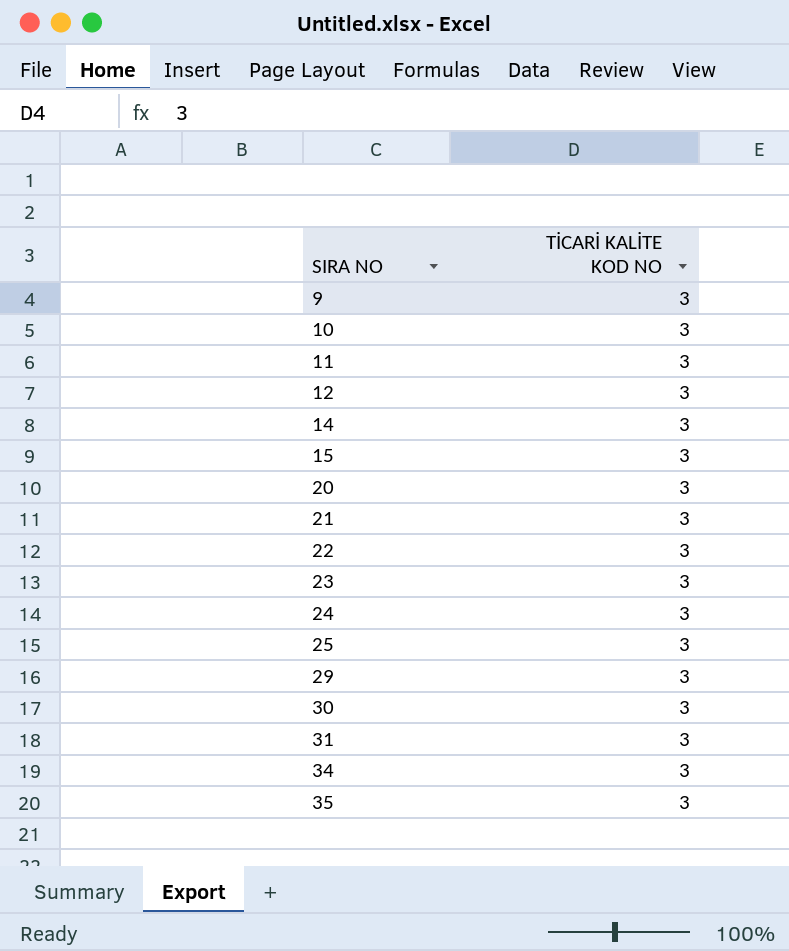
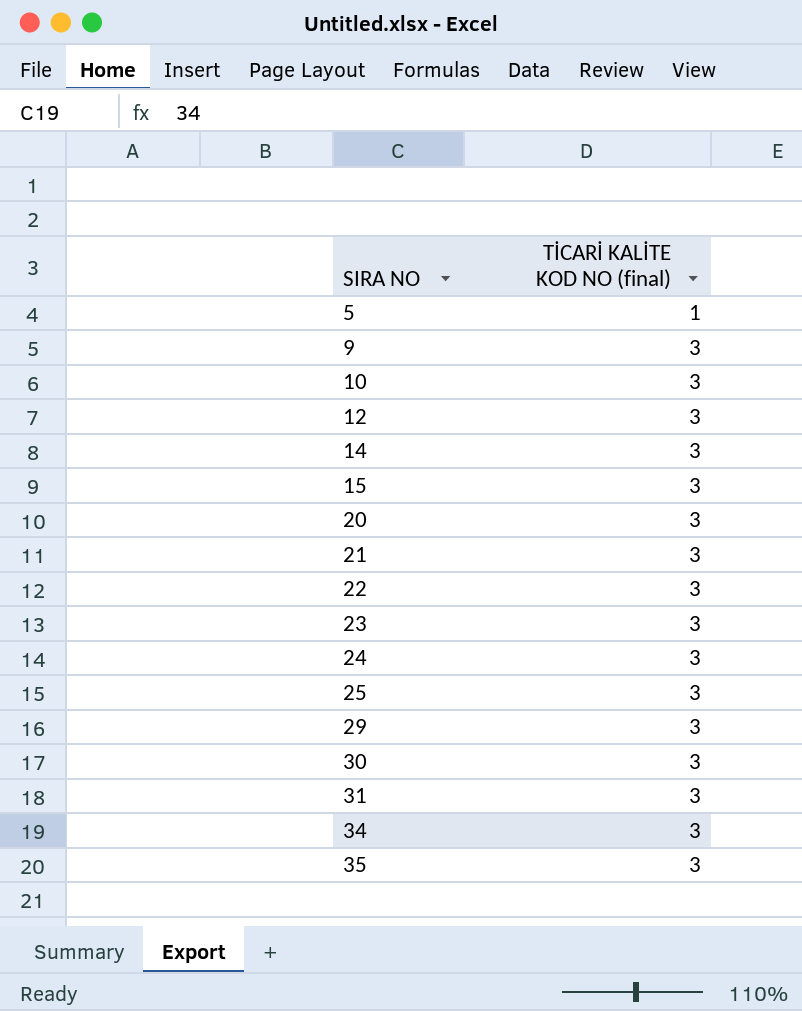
column name: TİCARİ KALİTE KOD NO -> TİCARİ KALİTE KOD NO (final)
row 11: 3 -> none
row 5: none -> 1

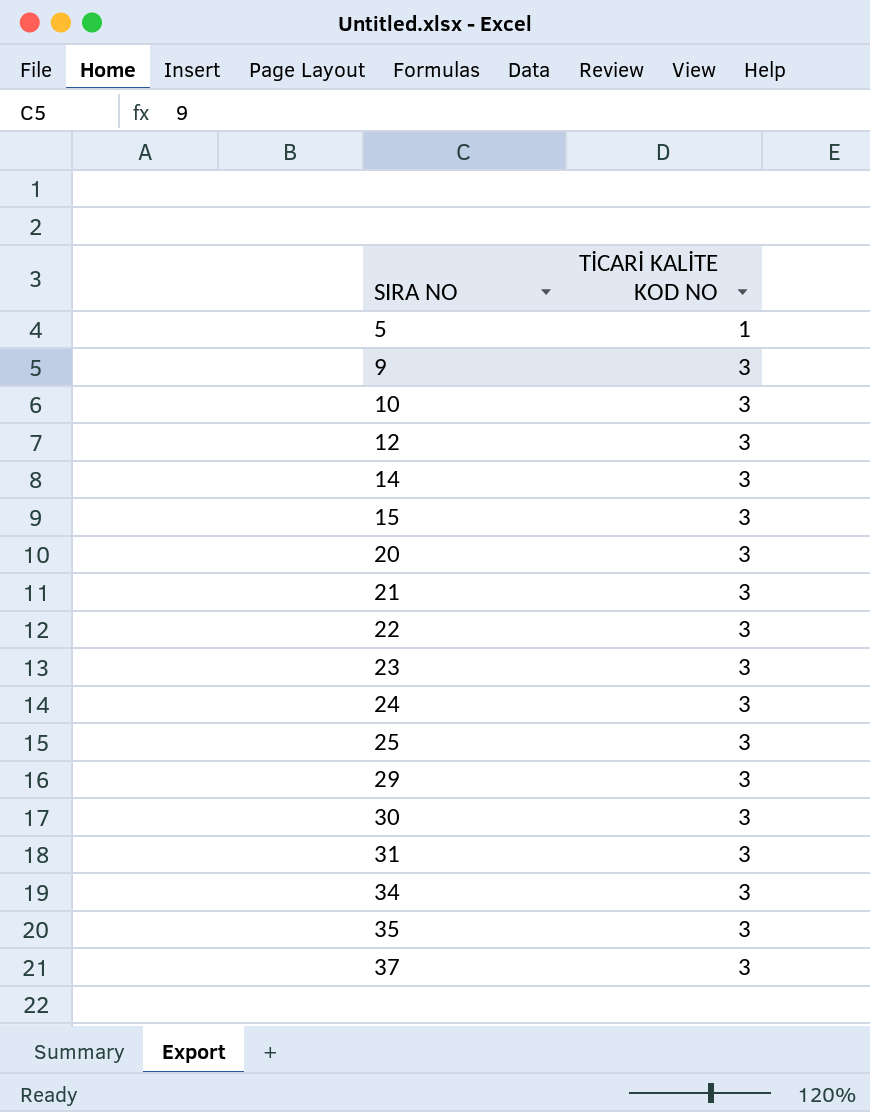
column name: TİCARİ KALİTE KOD NO (final) -> TİCARİ KALİTE KOD NO
row 37: none -> 3

